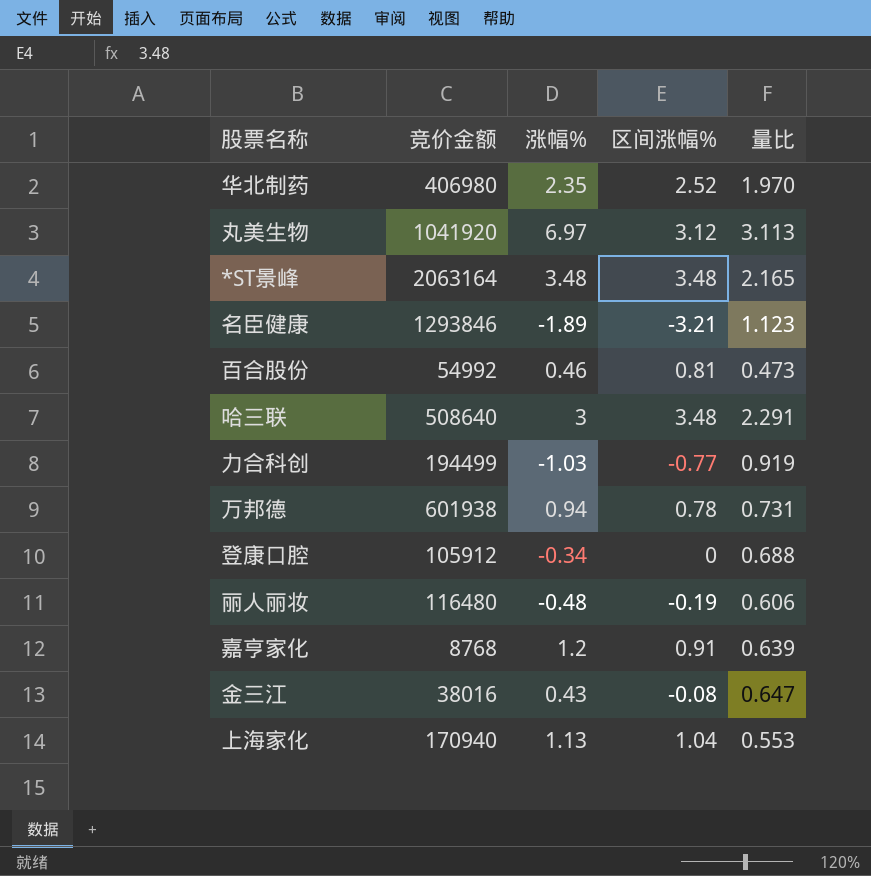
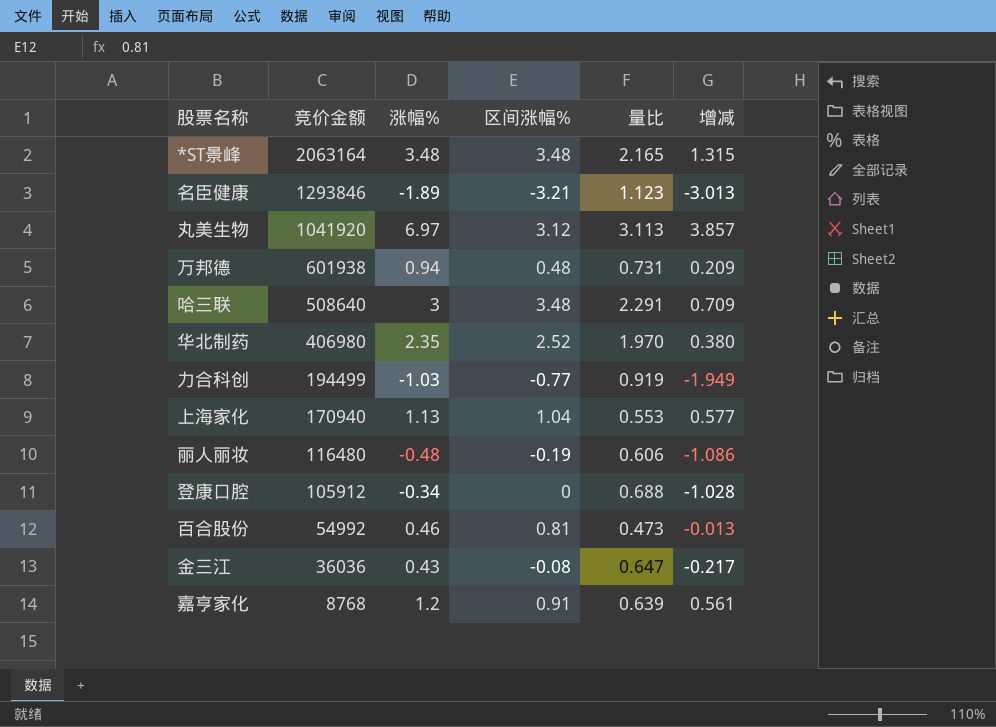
row order: none -> 竞价金额 descending
column 增减 | formula: none -> [涨幅%] - [量比]
万邦德 | 区间涨幅%: 0.78 -> 0.48
金三江 | 竞价金额: 38016 -> 36036

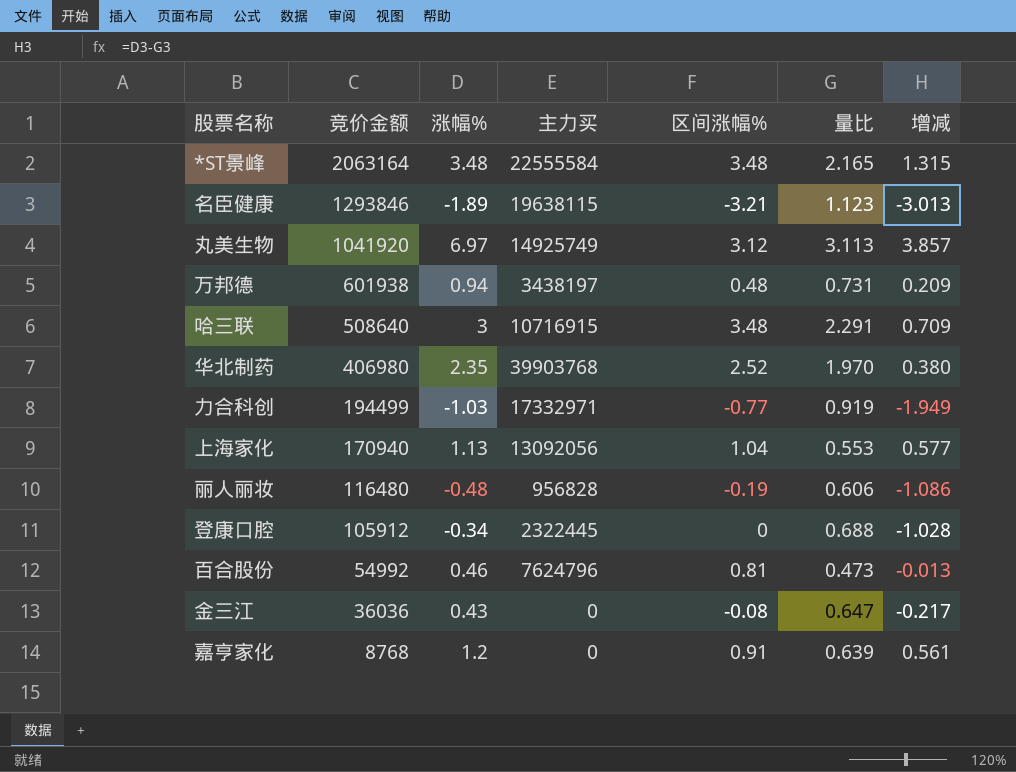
column 主力买 | position: none -> 4

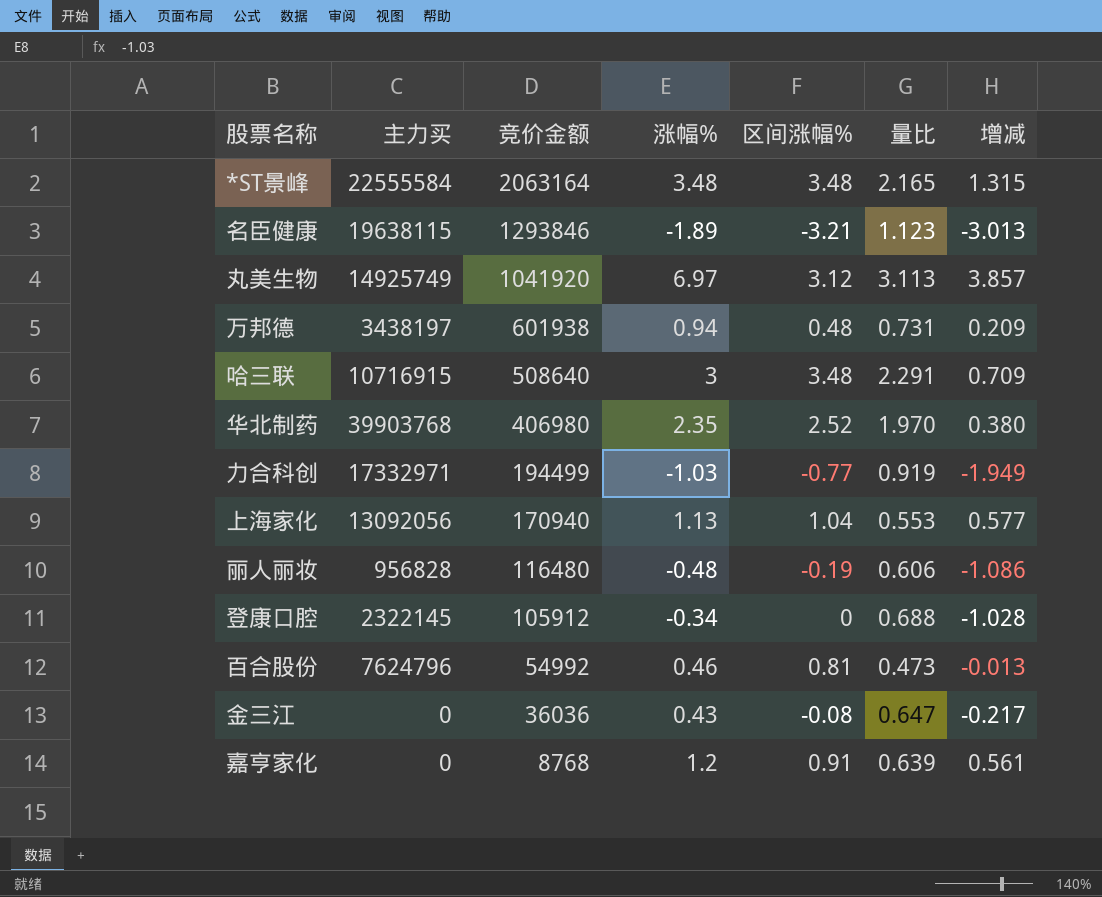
column 主力买 | position: 4 -> 2
登康口腔 | 主力买: 2322445 -> 2322145

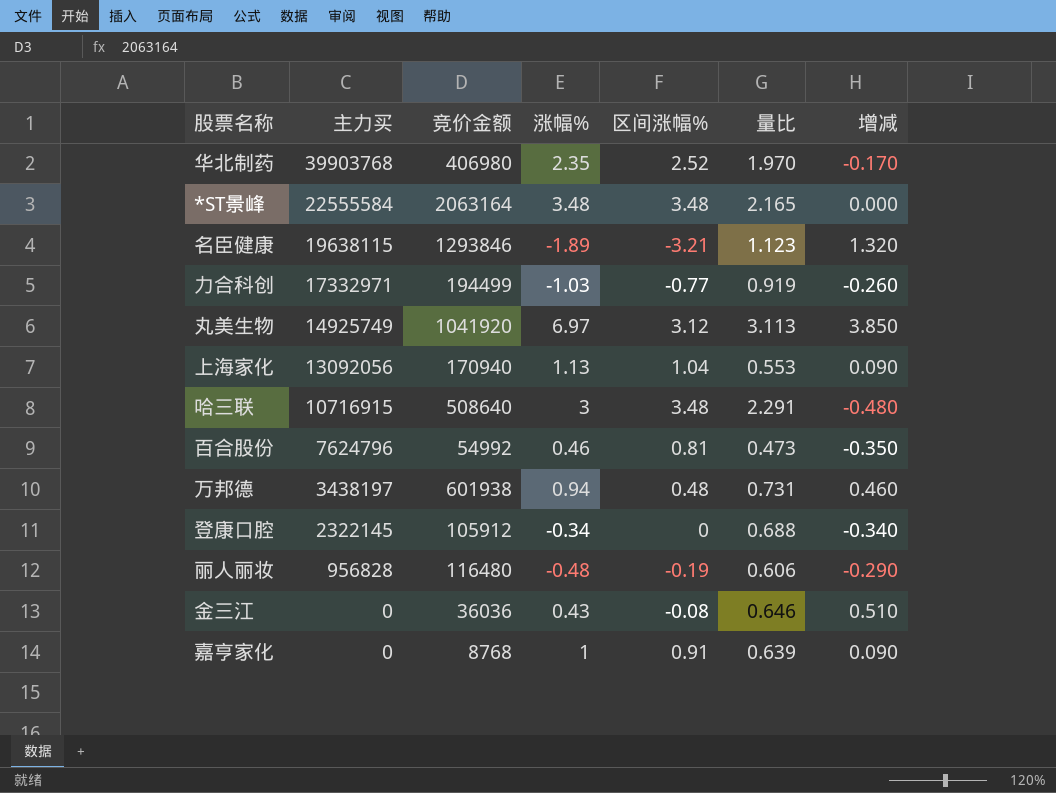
row order: 竞价金额 descending -> 主力买 descending
column 增减 | formula: [涨幅%] - [量比] -> [涨幅%] - [区间涨幅%]
金三江 | 量比: 0.647 -> 0.646
嘉亨家化 | 涨幅%: 1.2 -> 1

